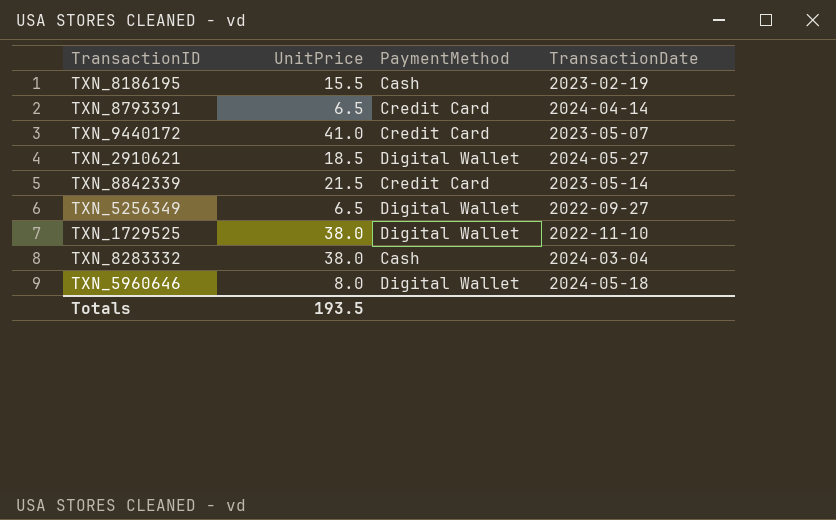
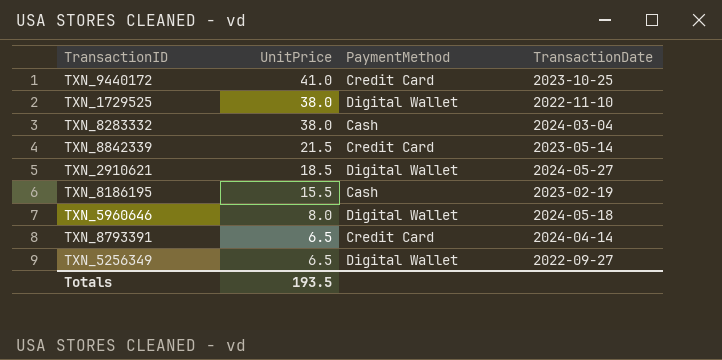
row order: none -> UnitPrice descending
TXN_9440172 | TransactionDate: 2023-05-07 -> 2023-10-25

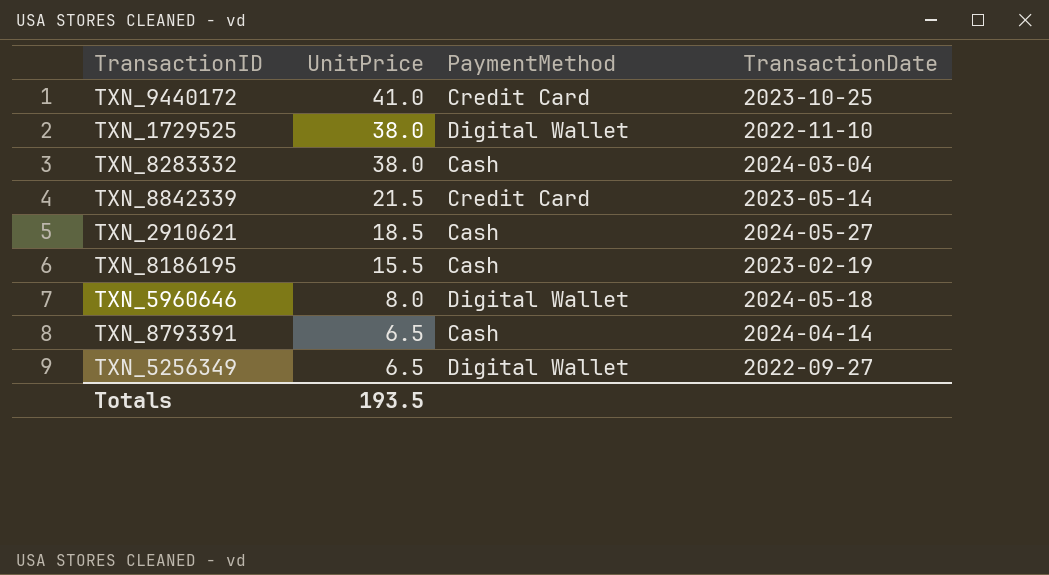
TXN_2910621 | PaymentMethod: Digital Wallet -> Cash
TXN_8793391 | PaymentMethod: Credit Card -> Cash

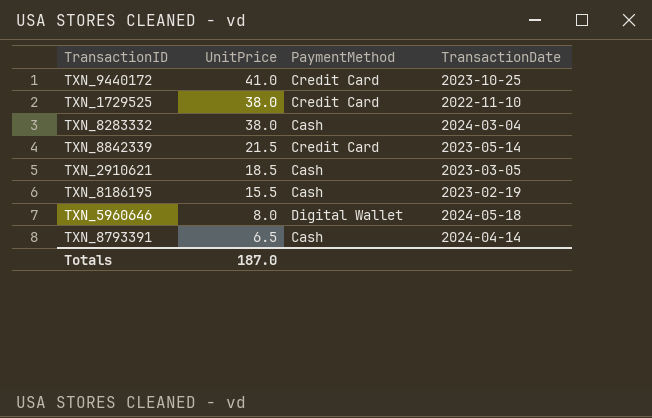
row TXN_5256349: 6.5 | Digital Wallet | 2022-09-27 -> none
TXN_1729525 | PaymentMethod: Digital Wallet -> Credit Card
TXN_2910621 | TransactionDate: 2024-05-27 -> 2023-03-05
Totals | UnitPrice: 193.5 -> 187.0

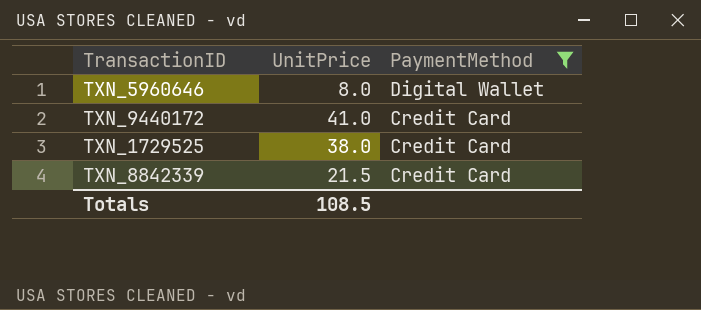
filter: none -> PaymentMethod != Cash
row order: UnitPrice descending -> PaymentMethod descending
column TransactionDate | position: 4 -> none
Totals | UnitPrice: 187.0 -> 108.5

